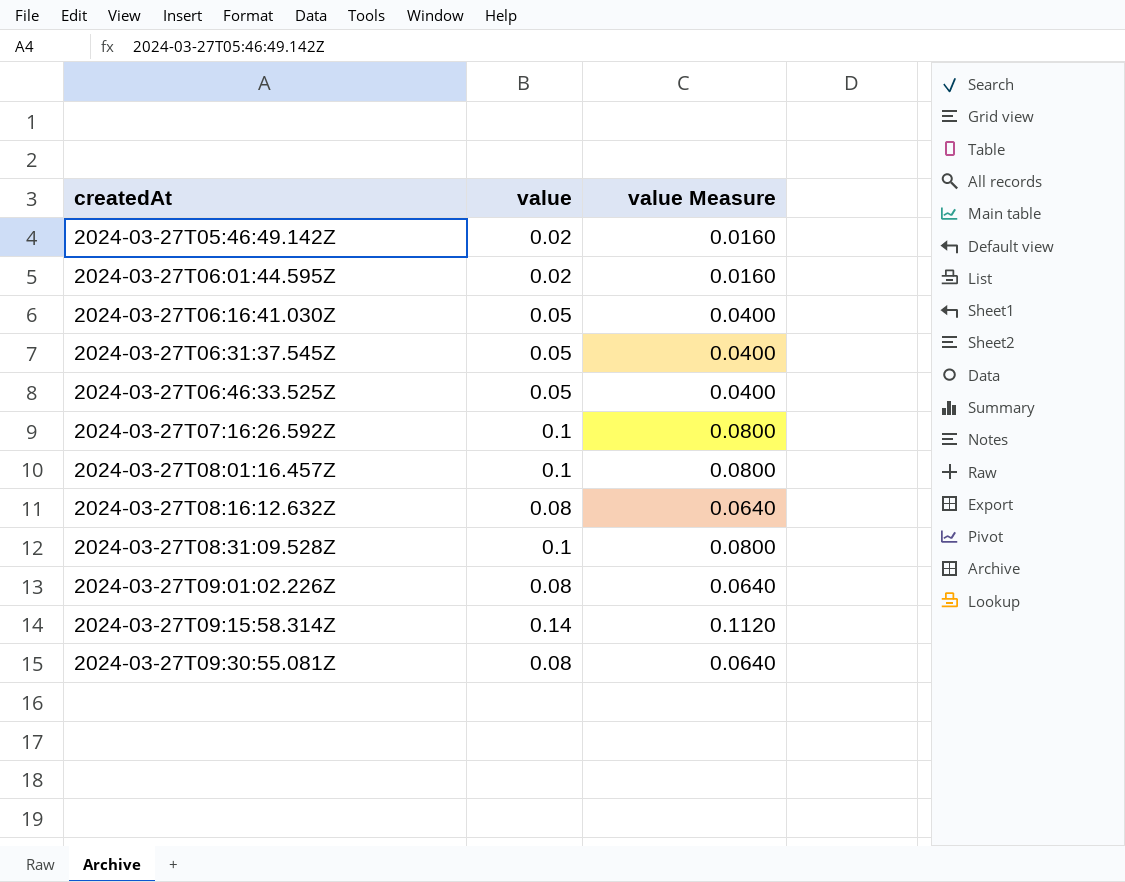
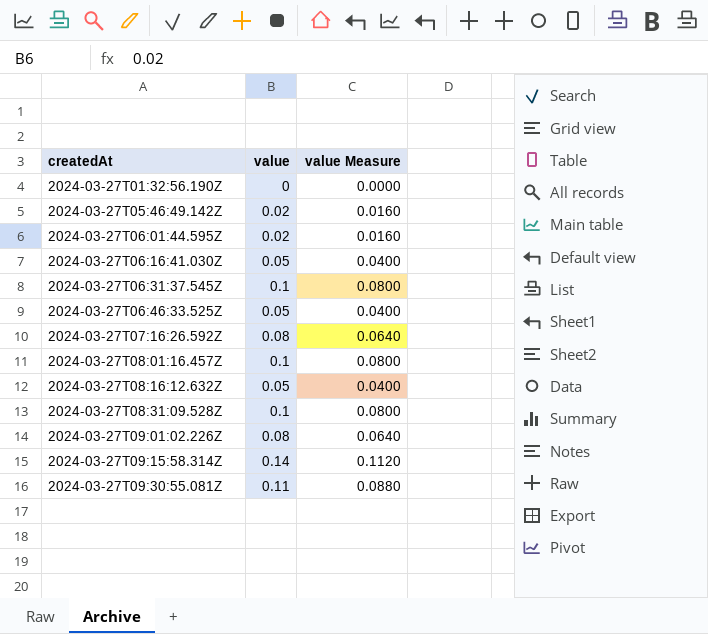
row 2024-03-27T01:32:56.190Z: none -> 0 | 0.0000
2024-03-27T06:31:37.545Z | value: 0.05 -> 0.1
2024-03-27T06:31:37.545Z | value Measure: 0.0400 -> 0.0800
2024-03-27T07:16:26.592Z | value: 0.1 -> 0.08
2024-03-27T07:16:26.592Z | value Measure: 0.0800 -> 0.0640
2024-03-27T08:16:12.632Z | value: 0.08 -> 0.05
2024-03-27T08:16:12.632Z | value Measure: 0.0640 -> 0.0400
2024-03-27T09:30:55.081Z | value: 0.08 -> 0.11
2024-03-27T09:30:55.081Z | value Measure: 0.0640 -> 0.0880

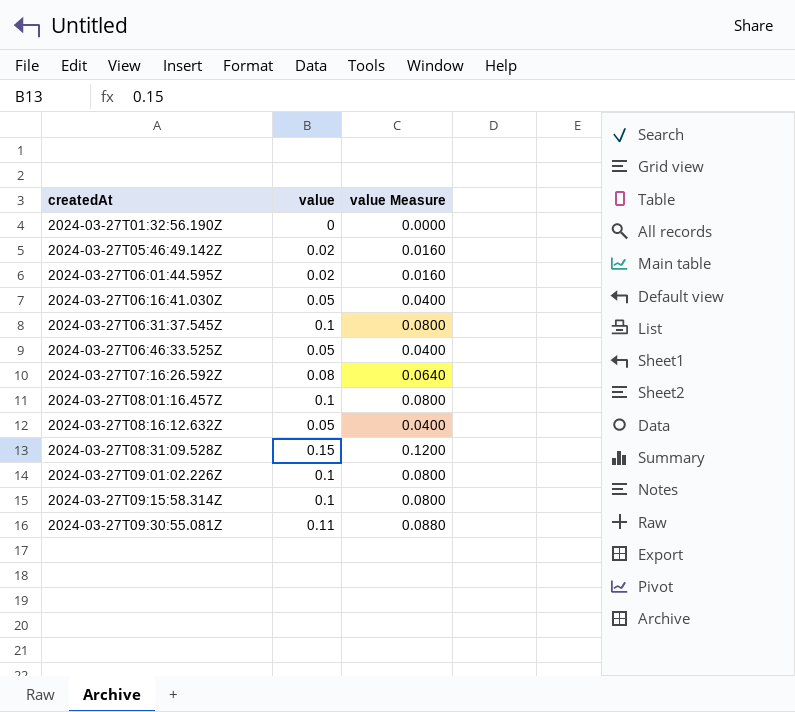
2024-03-27T08:31:09.528Z | value: 0.1 -> 0.15
2024-03-27T08:31:09.528Z | value Measure: 0.0800 -> 0.1200
2024-03-27T09:01:02.226Z | value: 0.08 -> 0.1
2024-03-27T09:01:02.226Z | value Measure: 0.0640 -> 0.0800
2024-03-27T09:15:58.314Z | value: 0.14 -> 0.1
2024-03-27T09:15:58.314Z | value Measure: 0.1120 -> 0.0800

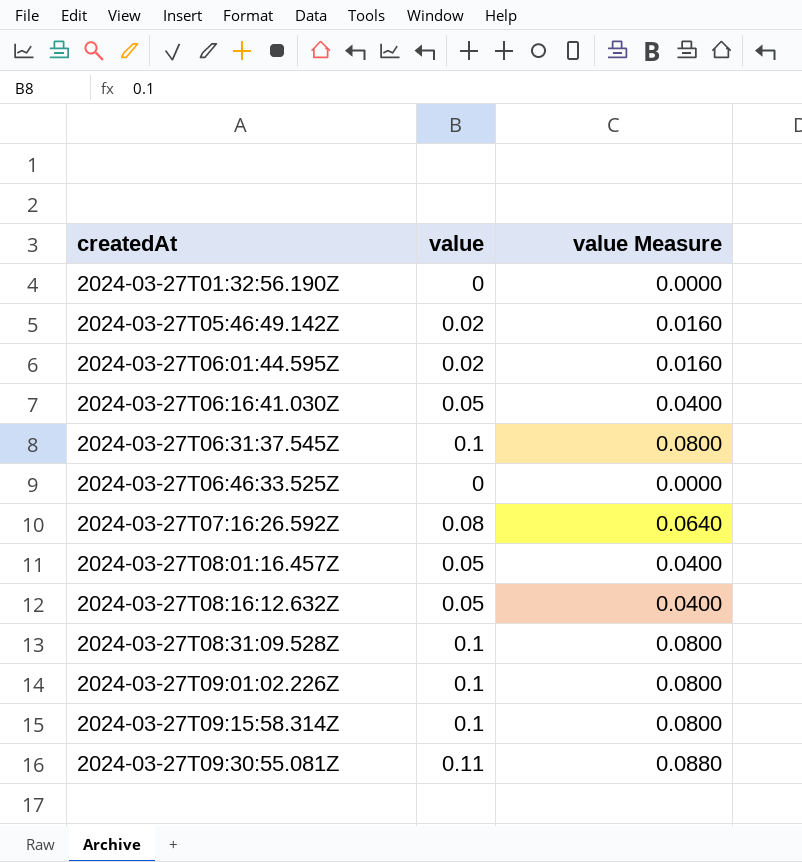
2024-03-27T06:46:33.525Z | value: 0.05 -> 0
2024-03-27T06:46:33.525Z | value Measure: 0.0400 -> 0.0000
2024-03-27T08:01:16.457Z | value: 0.1 -> 0.05
2024-03-27T08:01:16.457Z | value Measure: 0.0800 -> 0.0400
2024-03-27T08:31:09.528Z | value: 0.15 -> 0.1
2024-03-27T08:31:09.528Z | value Measure: 0.1200 -> 0.0800

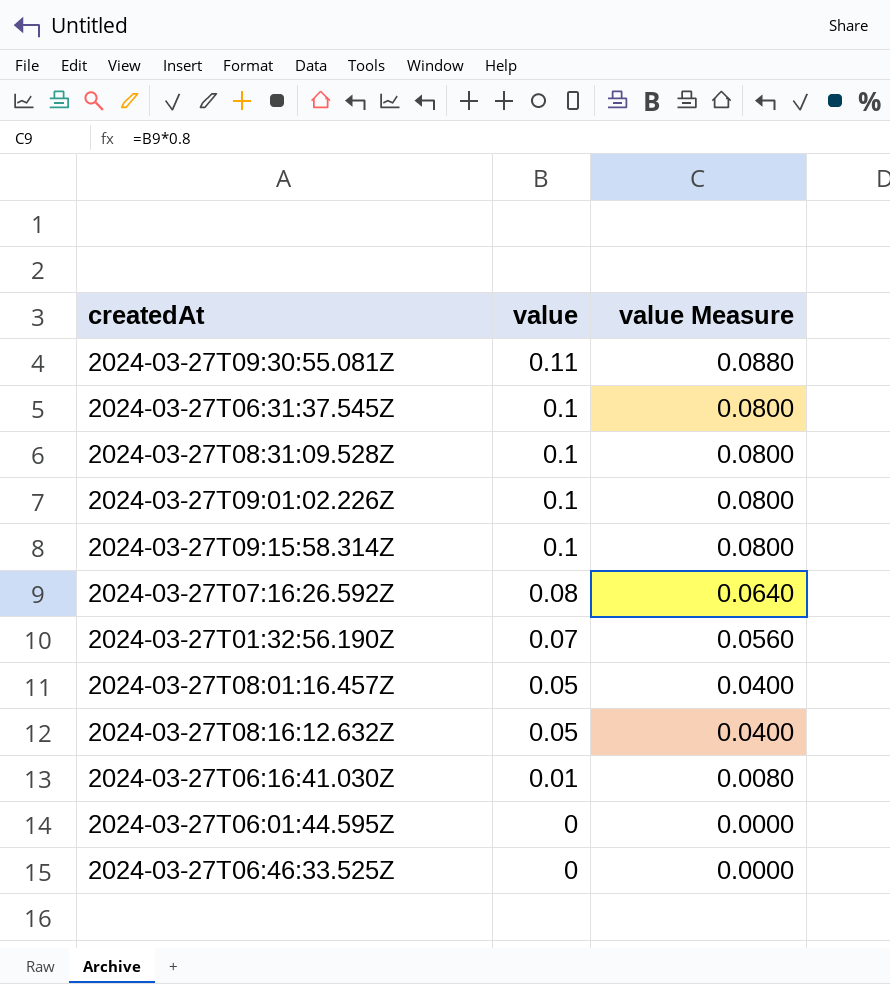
row order: createdAt ascending -> value descending
row 2024-03-27T05:46:49.142Z: 0.02 | 0.0160 -> none
2024-03-27T01:32:56.190Z | value: 0 -> 0.07
2024-03-27T01:32:56.190Z | value Measure: 0.0000 -> 0.0560
2024-03-27T06:16:41.030Z | value: 0.05 -> 0.01
2024-03-27T06:16:41.030Z | value Measure: 0.0400 -> 0.0080
2024-03-27T06:01:44.595Z | value: 0.02 -> 0
2024-03-27T06:01:44.595Z | value Measure: 0.0160 -> 0.0000

